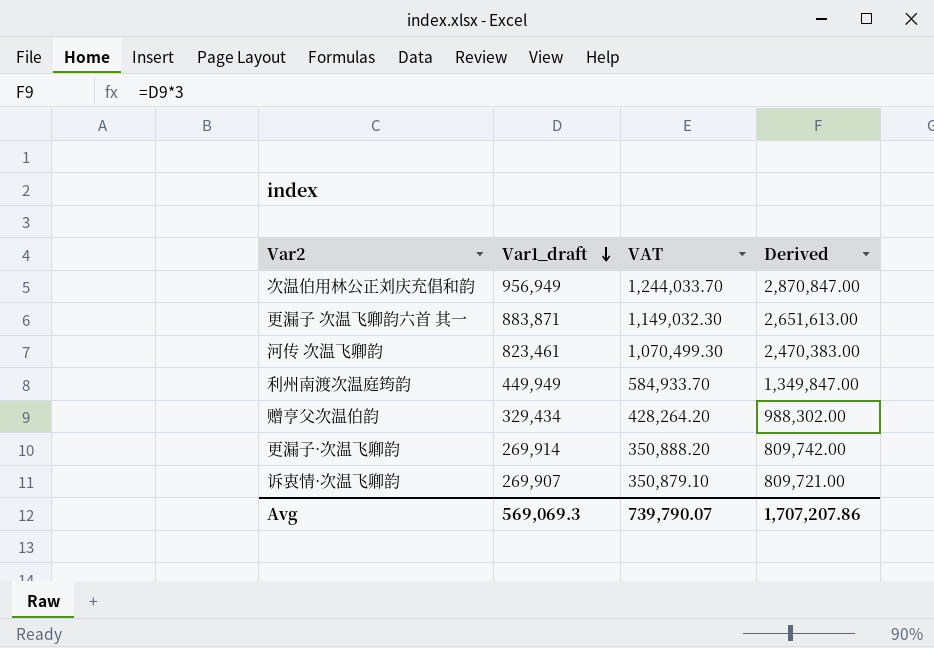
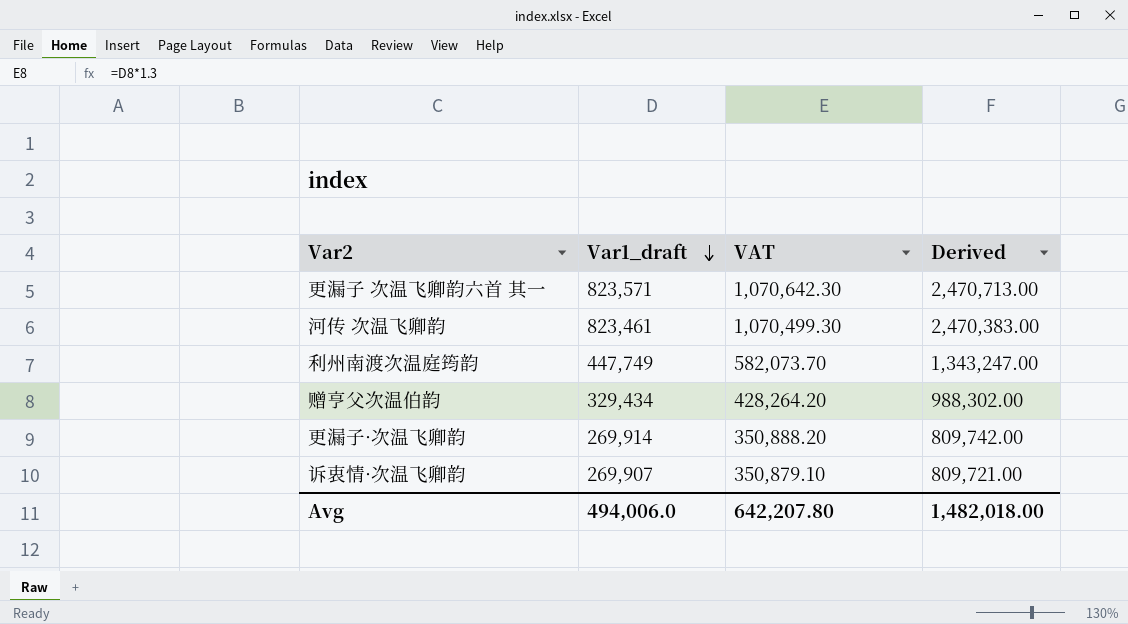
row 次温伯用林公正刘庆充倡和韵: 956,949 | 1,244,033.70 | 2,870,847.00 -> none
更漏子 次温飞卿韵六首 其一 | Var1_draft: 883,871 -> 823,571
更漏子 次温飞卿韵六首 其一 | VAT: 1,149,032.30 -> 1,070,642.30
更漏子 次温飞卿韵六首 其一 | Derived: 2,651,613.00 -> 2,470,713.00
利州南渡次温庭筠韵 | Var1_draft: 449,949 -> 447,749
利州南渡次温庭筠韵 | VAT: 584,933.70 -> 582,073.70
利州南渡次温庭筠韵 | Derived: 1,349,847.00 -> 1,343,247.00
Avg | Var1_draft: 569,069.3 -> 494,006.0
Avg | VAT: 739,790.07 -> 642,207.80
Avg | Derived: 1,707,207.86 -> 1,482,018.00

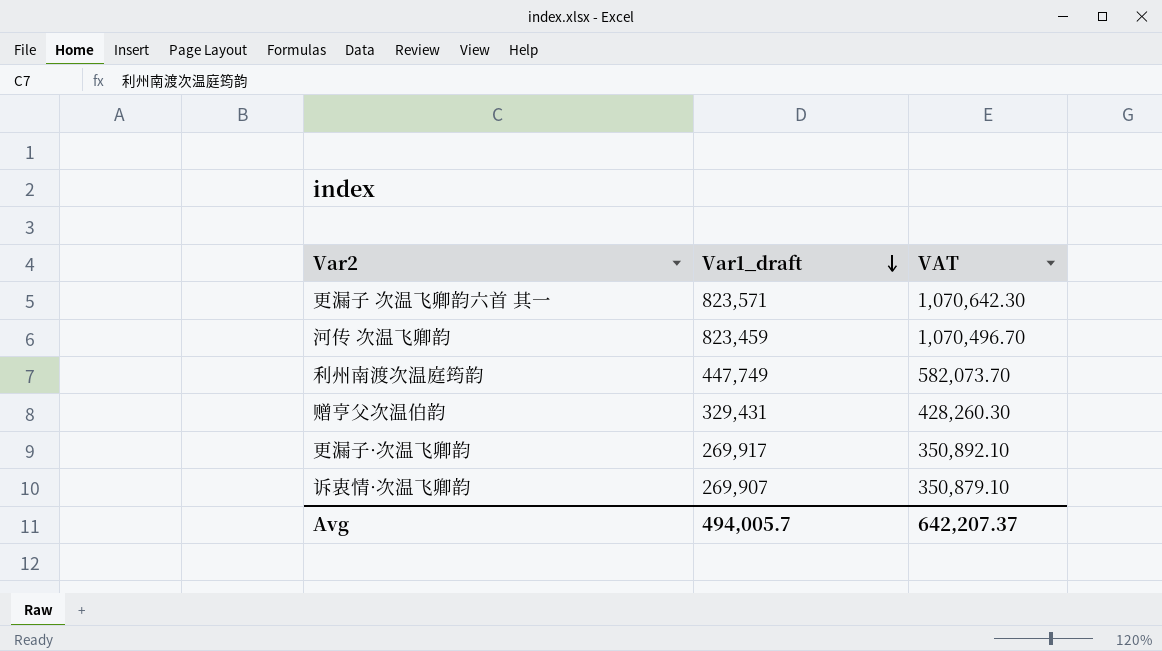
column Derived | formula: [Var1_draft] * 3 -> none
河传 次温飞卿韵 | Var1_draft: 823,461 -> 823,459
河传 次温飞卿韵 | VAT: 1,070,499.30 -> 1,070,496.70
赠亨父次温伯韵 | Var1_draft: 329,434 -> 329,431
赠亨父次温伯韵 | VAT: 428,264.20 -> 428,260.30
更漏子·次温飞卿韵 | Var1_draft: 269,914 -> 269,917
更漏子·次温飞卿韵 | VAT: 350,888.20 -> 350,892.10
Avg | Var1_draft: 494,006.0 -> 494,005.7
Avg | VAT: 642,207.80 -> 642,207.37

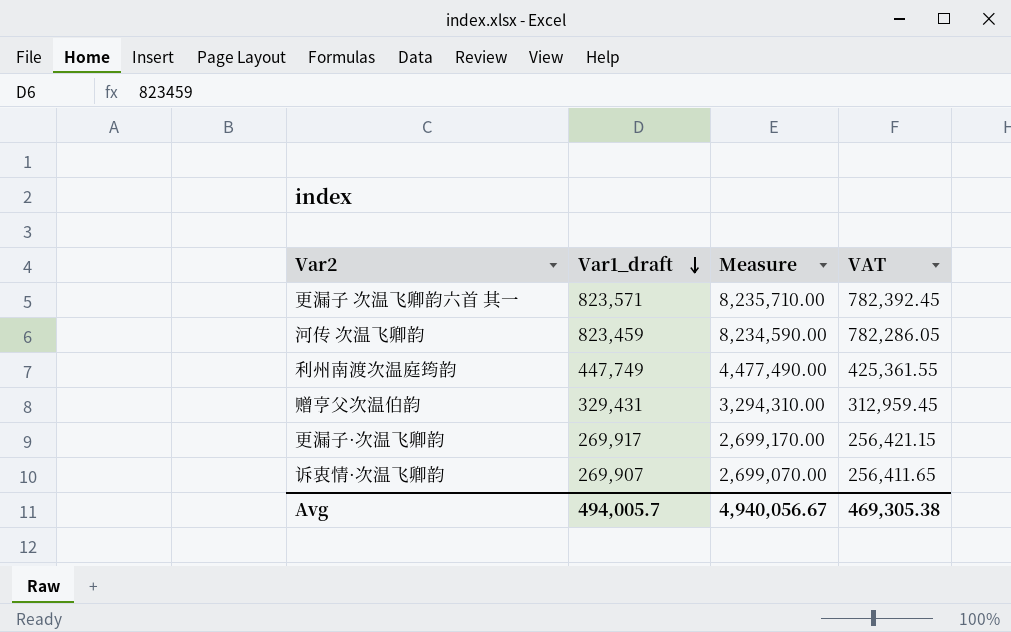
column Measure | formula: none -> [Var1_draft] * 10
column VAT | formula: [Var1_draft] * 1.3 -> [Var1_draft] * 0.95
Avg | VAT: 642,207.37 -> 469,305.38

